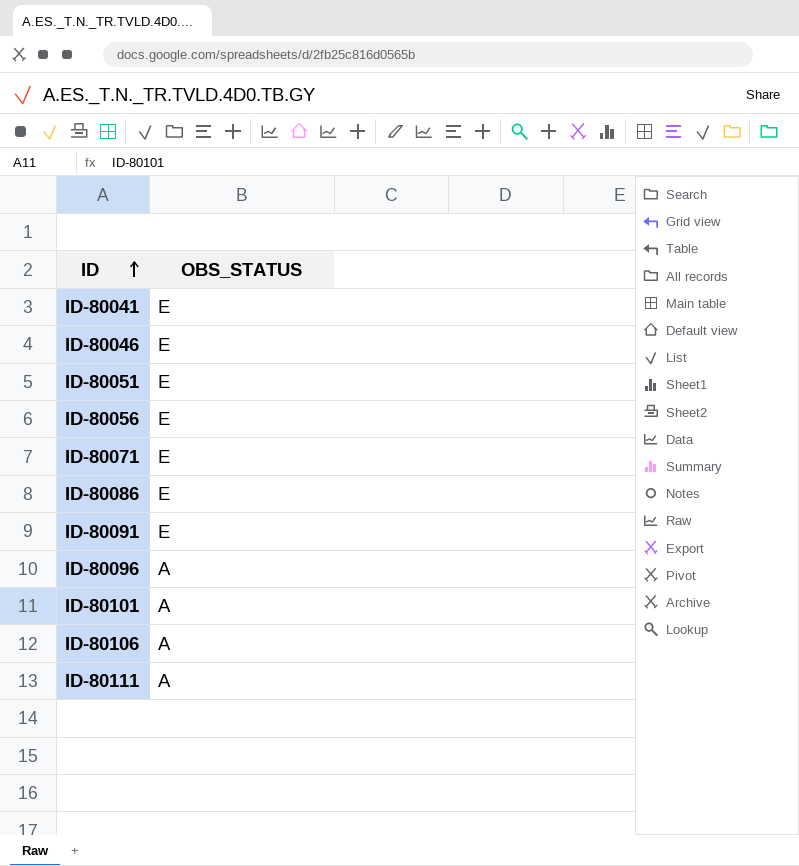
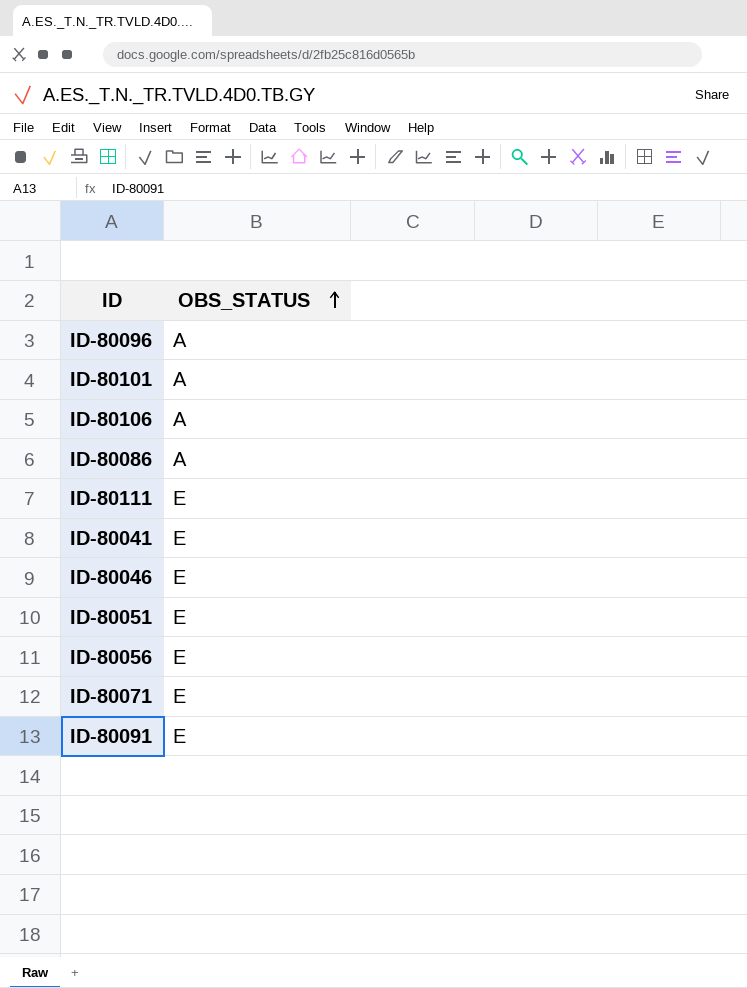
row order: ID ascending -> OBS_STATUS ascending
ID-80086 | OBS_STATUS: E -> A
ID-80111 | OBS_STATUS: A -> E

